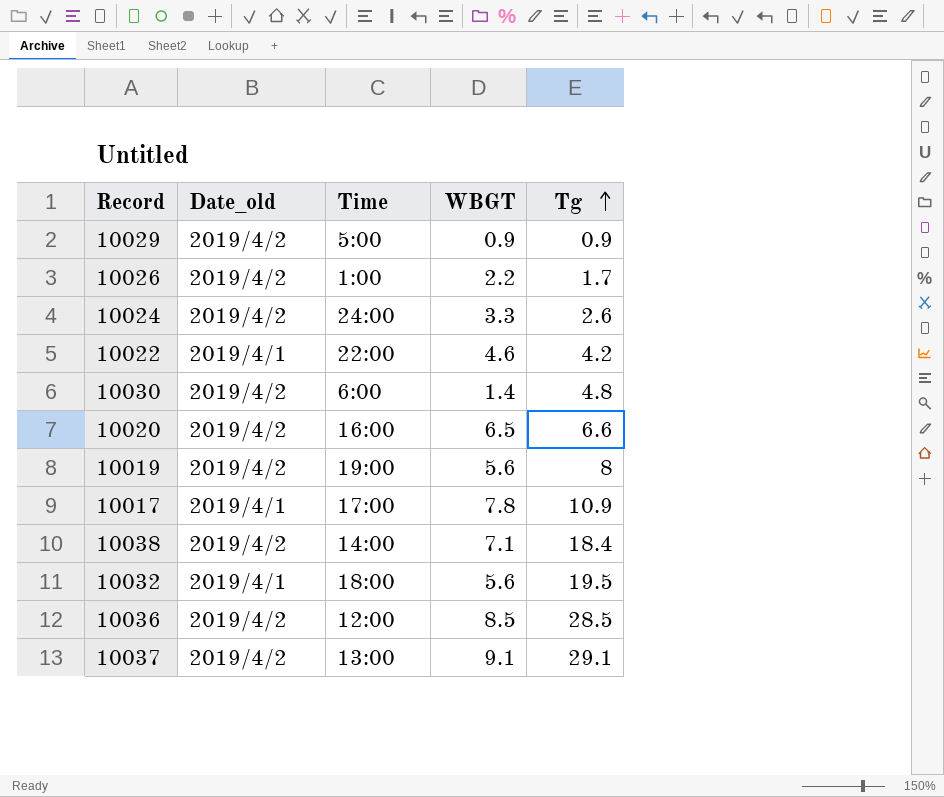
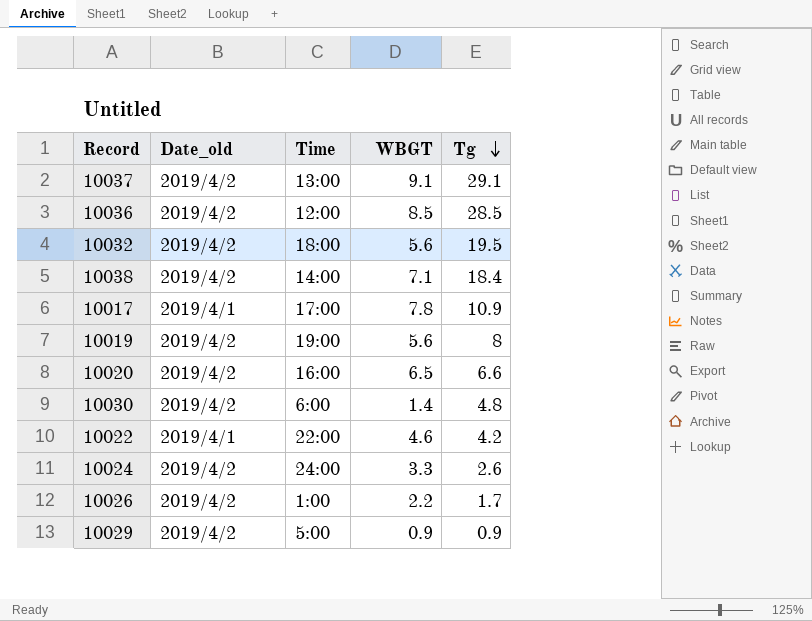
row order: Tg ascending -> Tg descending
10032 | Date_old: 2019/4/1 -> 2019/4/2

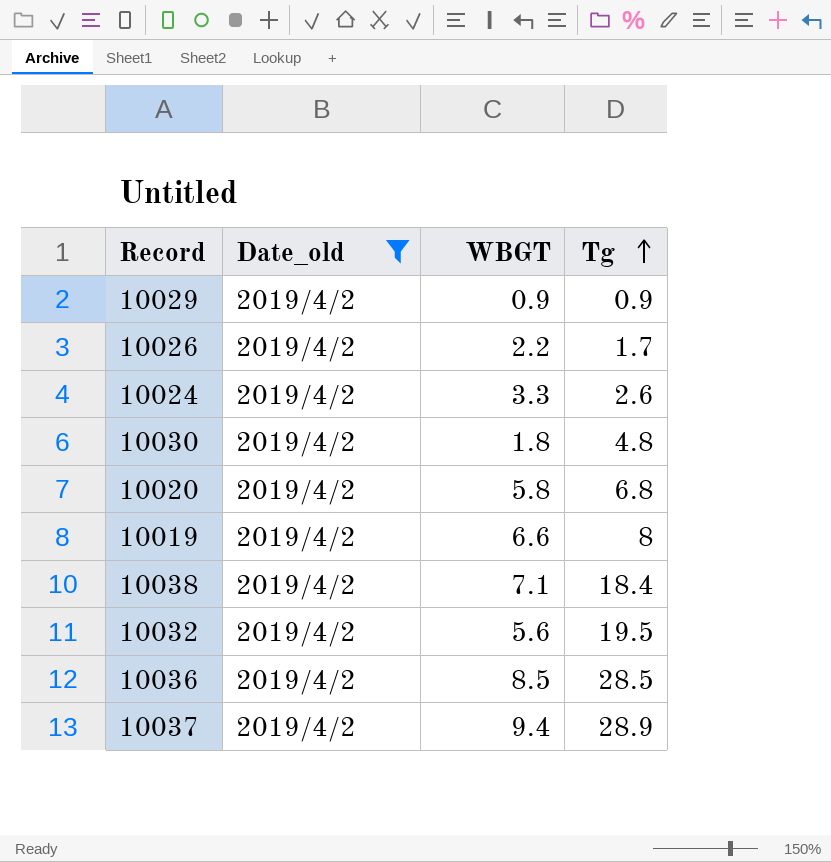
filter: none -> Date_old = 2019/4/2
row order: Tg descending -> Tg ascending
column Time | position: 3 -> none
10030 | WBGT: 1.4 -> 1.8
10020 | WBGT: 6.5 -> 5.8
10020 | Tg: 6.6 -> 6.8
10019 | WBGT: 5.6 -> 6.6
10037 | WBGT: 9.1 -> 9.4
10037 | Tg: 29.1 -> 28.9

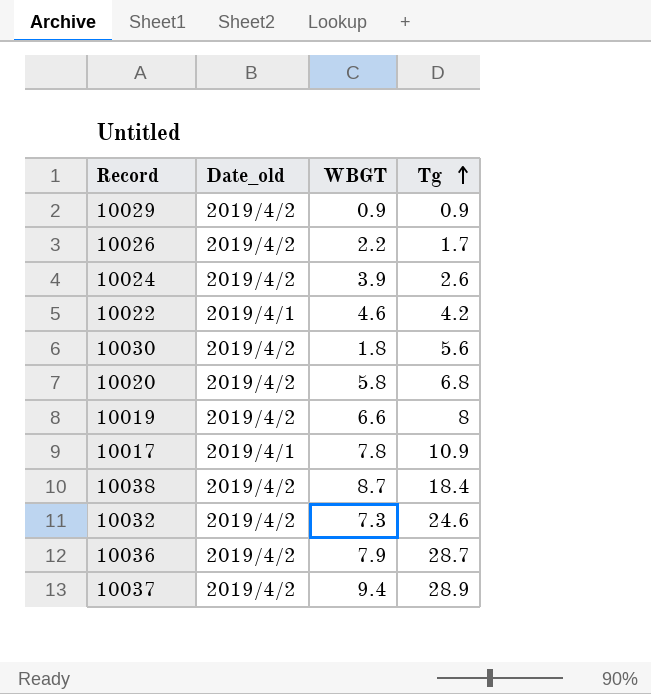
filter: Date_old = 2019/4/2 -> none
10024 | WBGT: 3.3 -> 3.9
10030 | Tg: 4.8 -> 5.6
10038 | WBGT: 7.1 -> 8.7
10032 | WBGT: 5.6 -> 7.3
10032 | Tg: 19.5 -> 24.6
10036 | WBGT: 8.5 -> 7.9
10036 | Tg: 28.5 -> 28.7

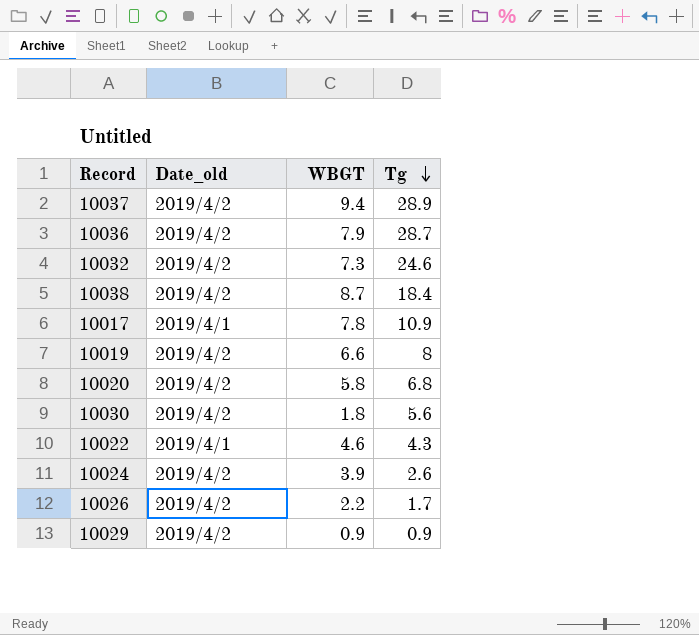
row order: Tg ascending -> Tg descending
10022 | Tg: 4.2 -> 4.3

